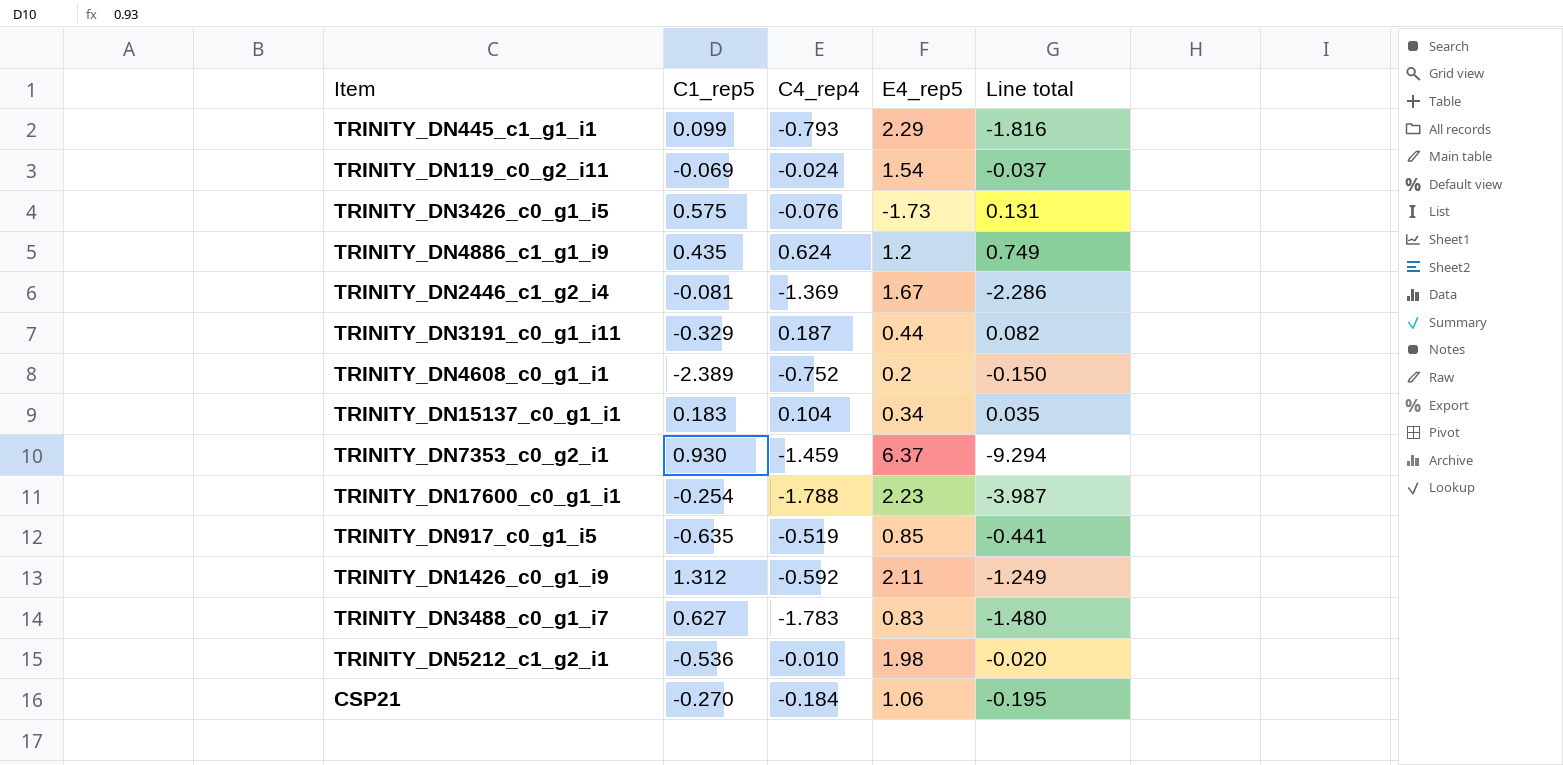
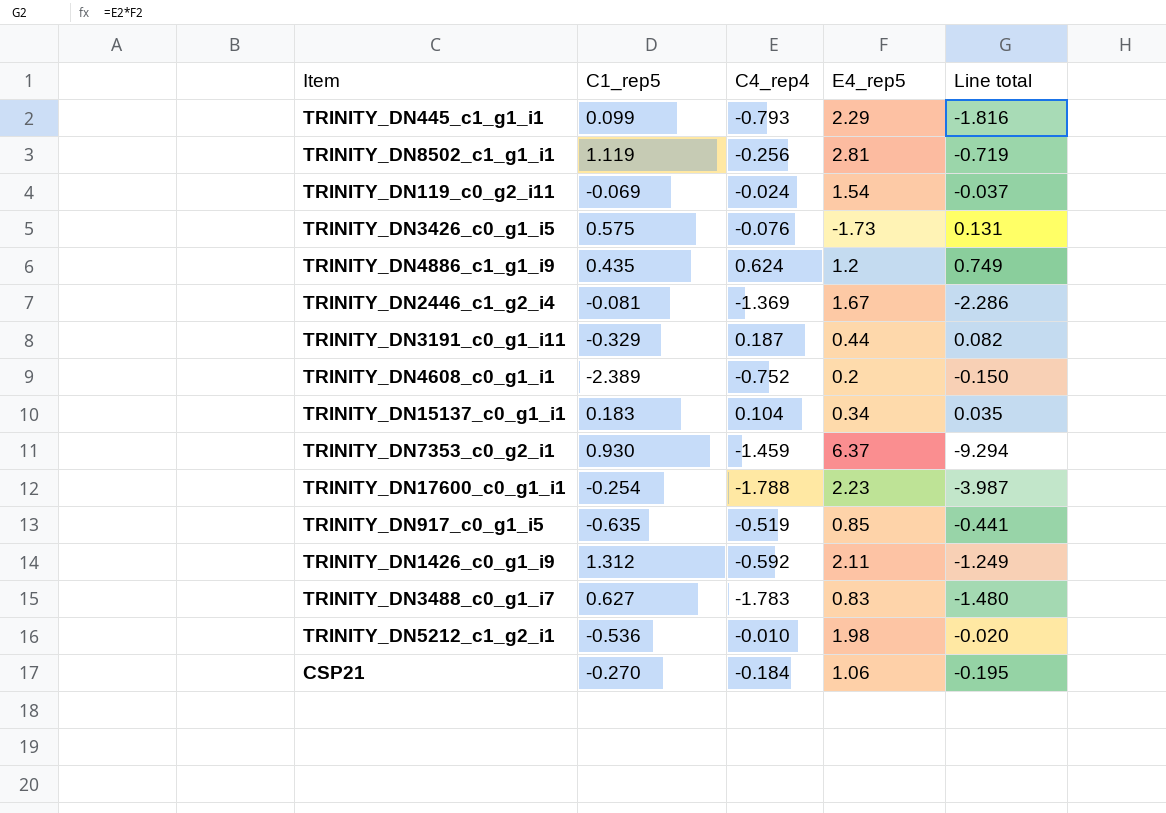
row TRINITY_DN8502_c1_g1_i1: none -> 1.119 | -0.256 | 2.81 | -0.719

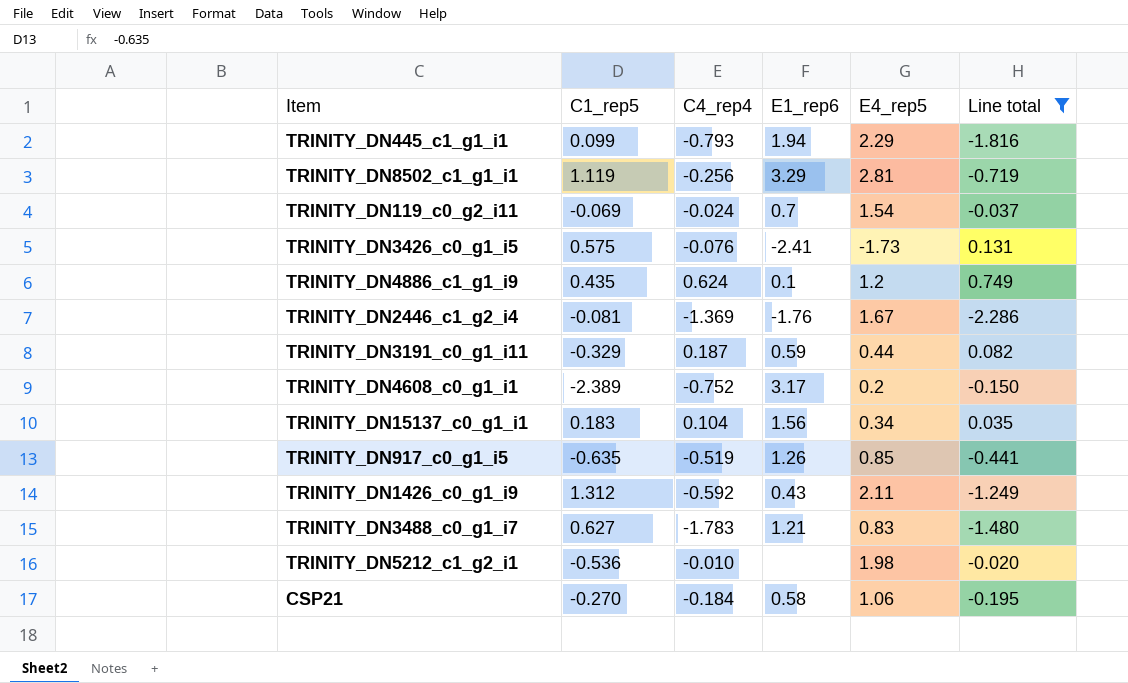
filter: none -> Line total >= -2.286
column E1_rep6 | position: none -> 4

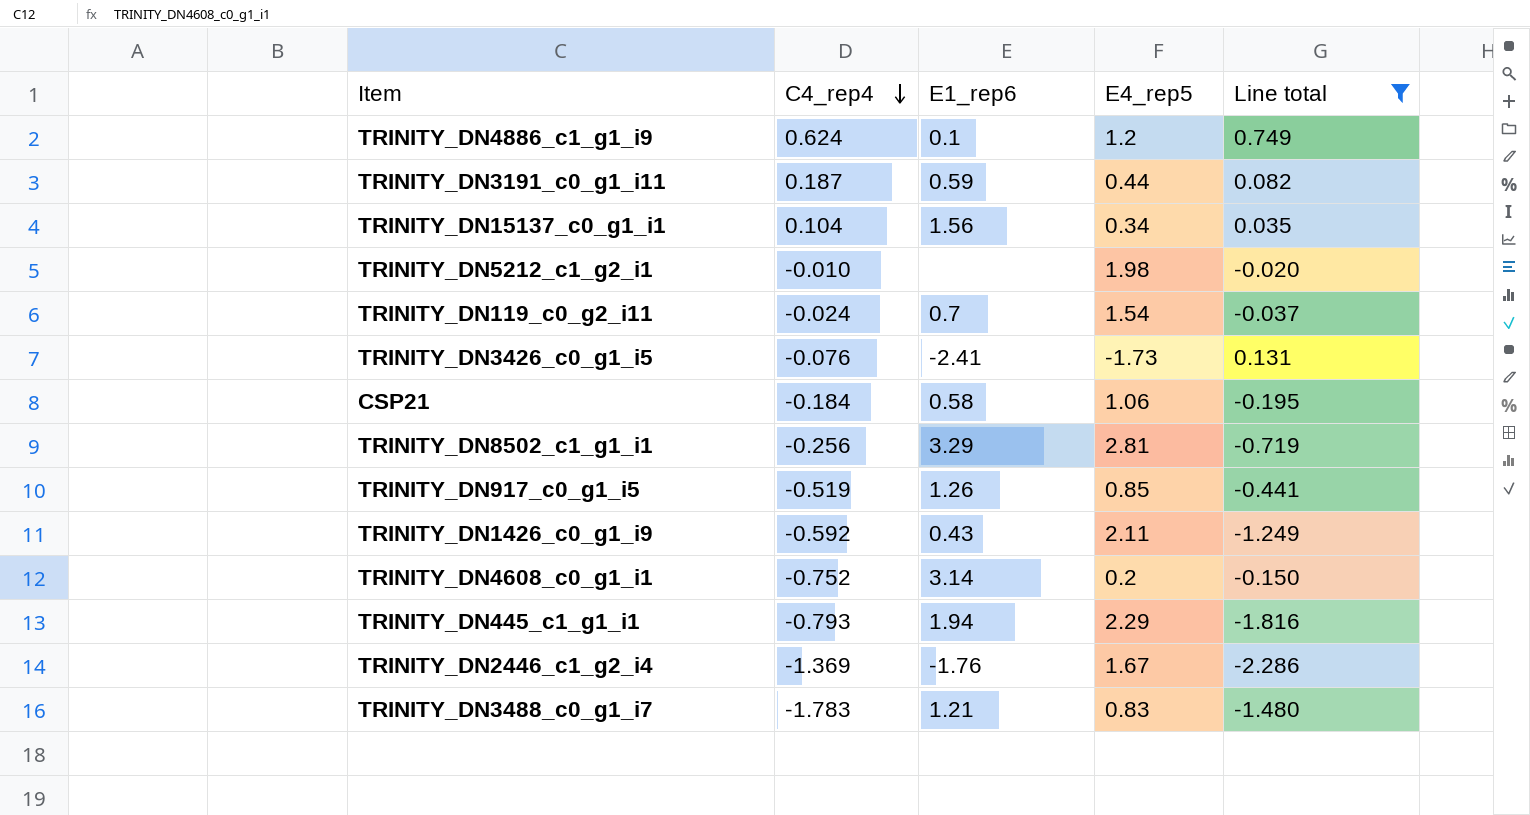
row order: none -> C4_rep4 descending
column C1_rep5 | position: 2 -> none
TRINITY_DN4608_c0_g1_i1 | E1_rep6: 3.17 -> 3.14

